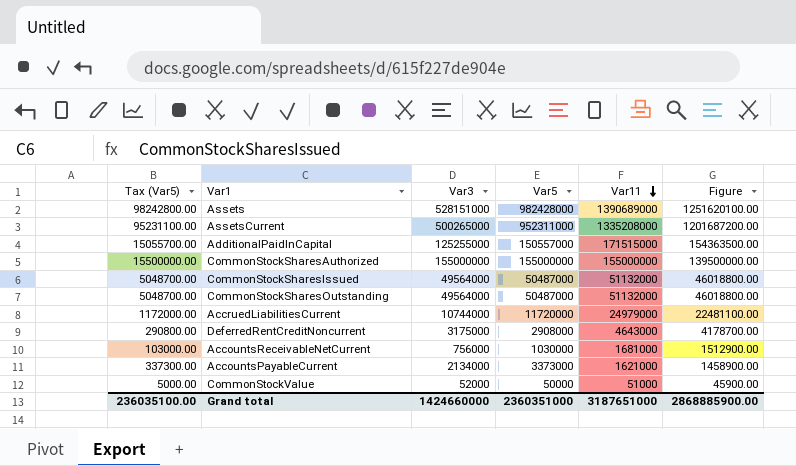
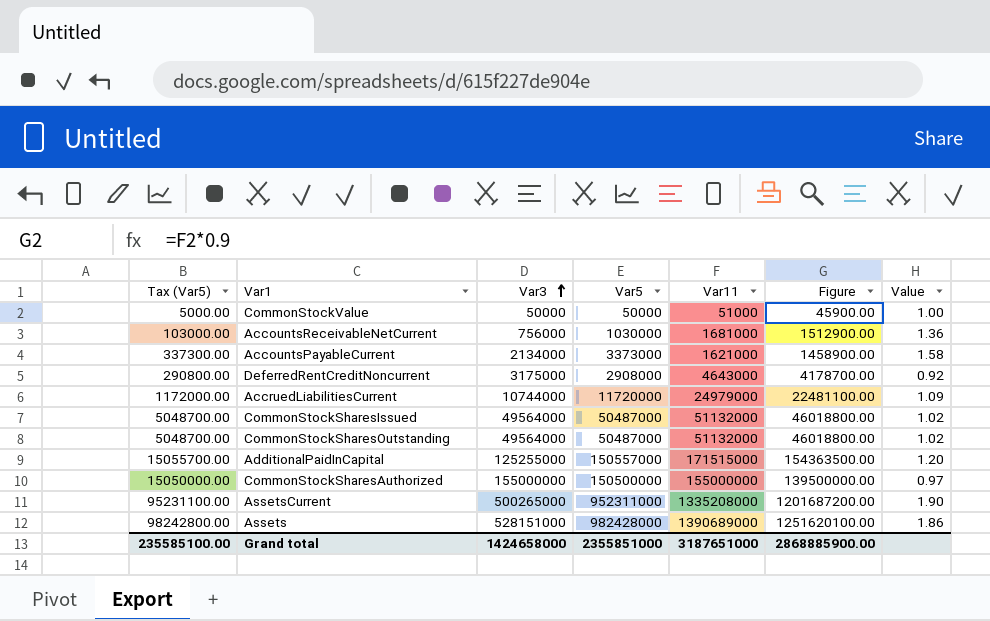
row order: Var11 descending -> Var3 ascending
column Value | formula: none -> [Var5] / [Var3]
CommonStockValue | Var3: 52000 -> 50000
CommonStockSharesAuthorized | Tax (Var5): 15500000.00 -> 15050000.00
CommonStockSharesAuthorized | Var5: 155000000 -> 150500000
Grand total | Tax (Var5): 236035100.00 -> 235585100.00
Grand total | Var3: 1424660000 -> 1424658000
Grand total | Var5: 2360351000 -> 2355851000

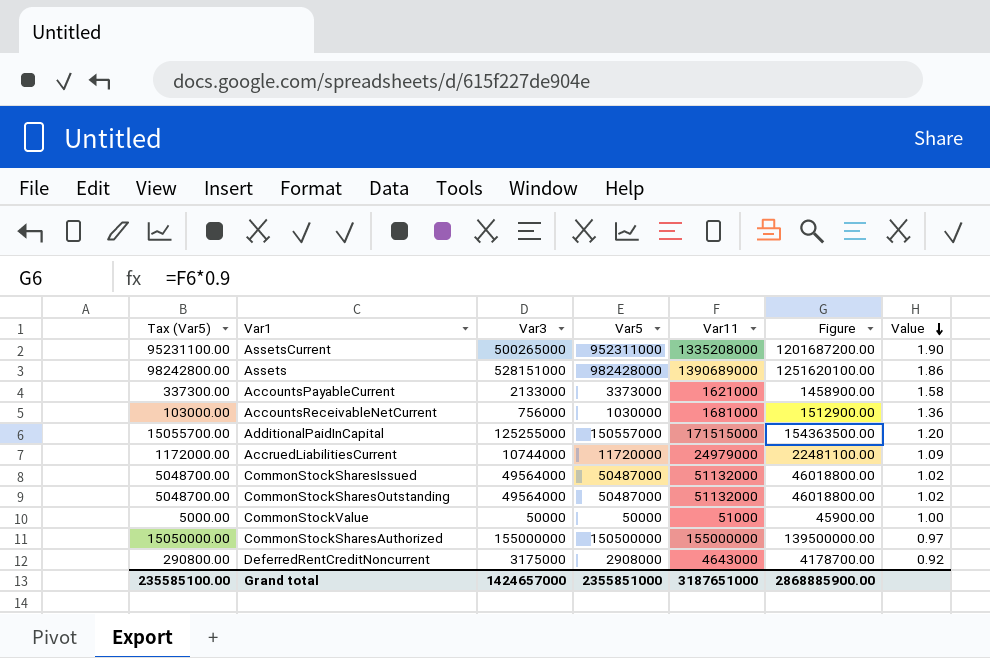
row order: Var3 ascending -> Value descending
AccountsPayableCurrent | Var3: 2134000 -> 2133000
Grand total | Var3: 1424658000 -> 1424657000

